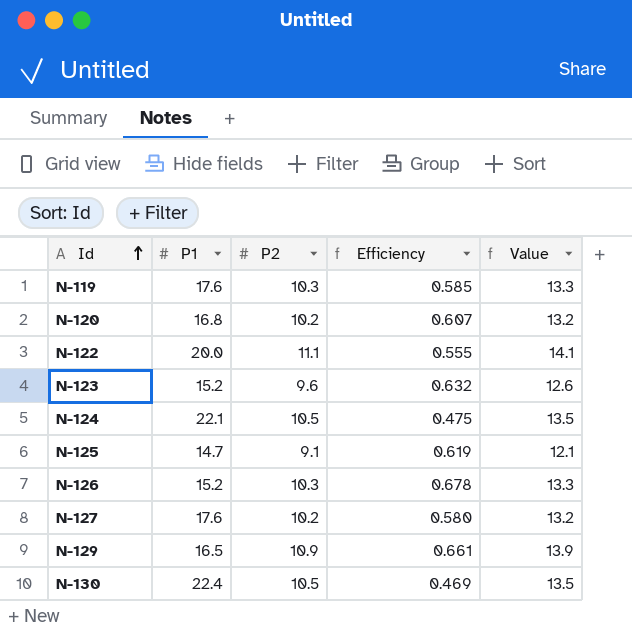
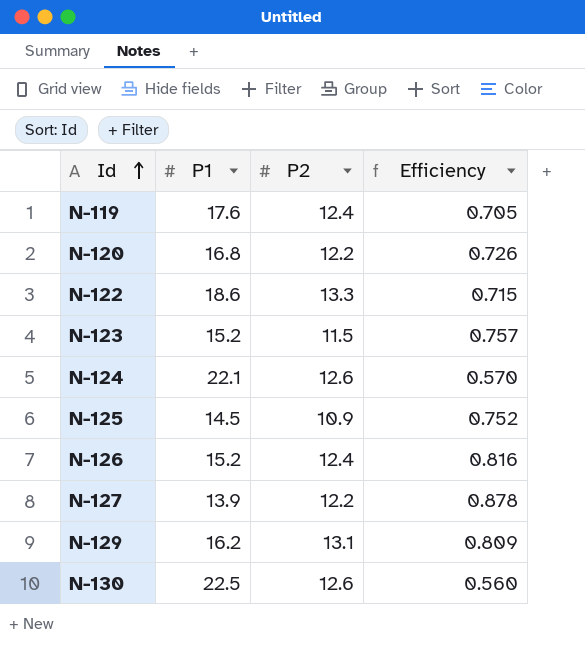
column Value | formula: [P2] + 3 -> none
N-119 | P2: 10.3 -> 12.4
N-119 | Efficiency: 0.585 -> 0.705
N-120 | P2: 10.2 -> 12.2
N-120 | Efficiency: 0.607 -> 0.726
N-122 | P1: 20.0 -> 18.6
N-122 | P2: 11.1 -> 13.3
N-122 | Efficiency: 0.555 -> 0.715
N-123 | P2: 9.6 -> 11.5
N-123 | Efficiency: 0.632 -> 0.757
N-124 | P2: 10.5 -> 12.6
N-124 | Efficiency: 0.475 -> 0.570
N-125 | P1: 14.7 -> 14.5
N-125 | P2: 9.1 -> 10.9
N-125 | Efficiency: 0.619 -> 0.752
N-126 | P2: 10.3 -> 12.4
N-126 | Efficiency: 0.678 -> 0.816
N-127 | P1: 17.6 -> 13.9
N-127 | P2: 10.2 -> 12.2
N-127 | Efficiency: 0.580 -> 0.878
N-129 | P1: 16.5 -> 16.2
N-129 | P2: 10.9 -> 13.1
N-129 | Efficiency: 0.661 -> 0.809
N-130 | P1: 22.4 -> 22.5
N-130 | P2: 10.5 -> 12.6
N-130 | Efficiency: 0.469 -> 0.560

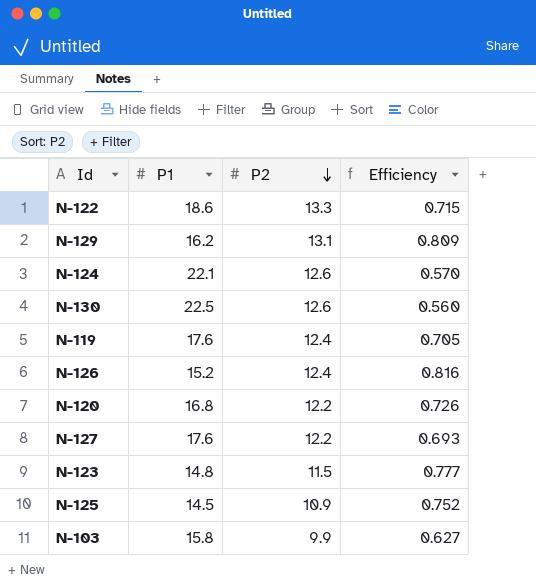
row order: Id ascending -> P2 descending
N-127 | P1: 13.9 -> 17.6
N-127 | Efficiency: 0.878 -> 0.693
N-123 | P1: 15.2 -> 14.8
N-123 | Efficiency: 0.757 -> 0.777
row N-103: none -> 15.8 | 9.9 | 0.627

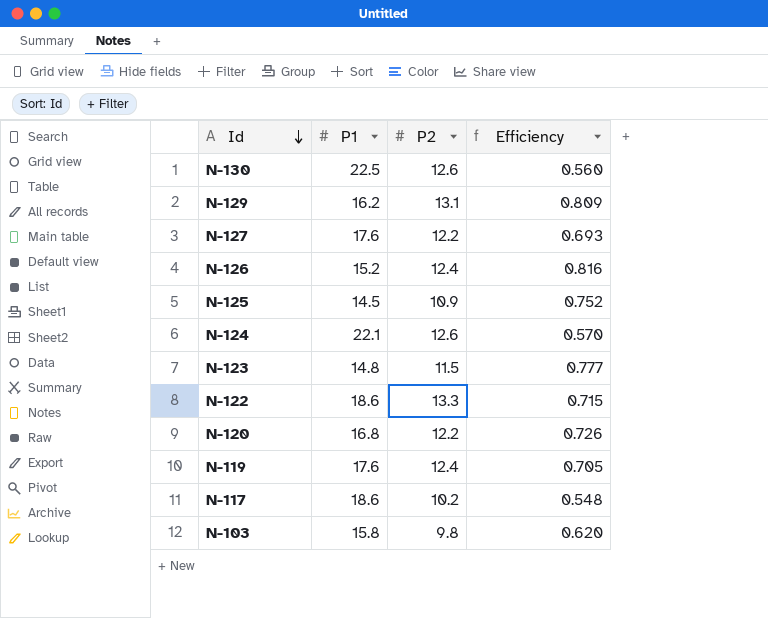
row order: P2 descending -> Id descending
row N-117: none -> 18.6 | 10.2 | 0.548
N-103 | P2: 9.9 -> 9.8
N-103 | Efficiency: 0.627 -> 0.620

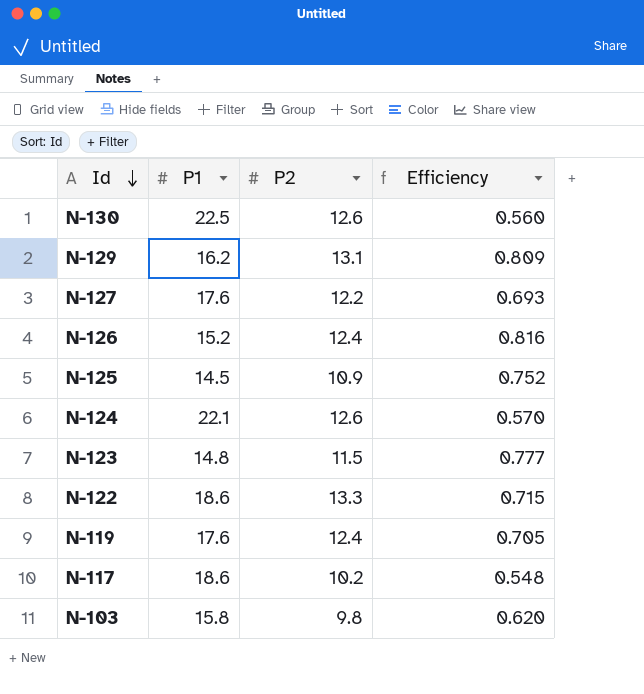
row N-120: 16.8 | 12.2 | 0.726 -> none

